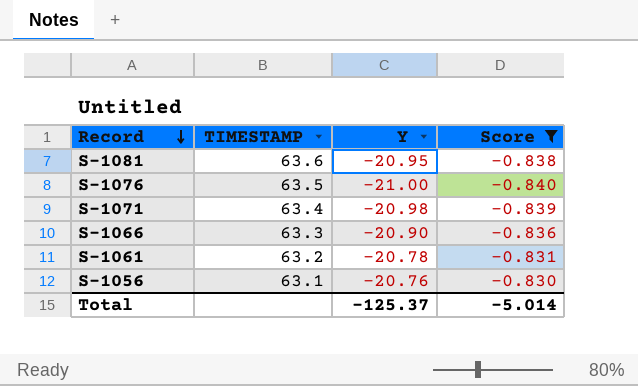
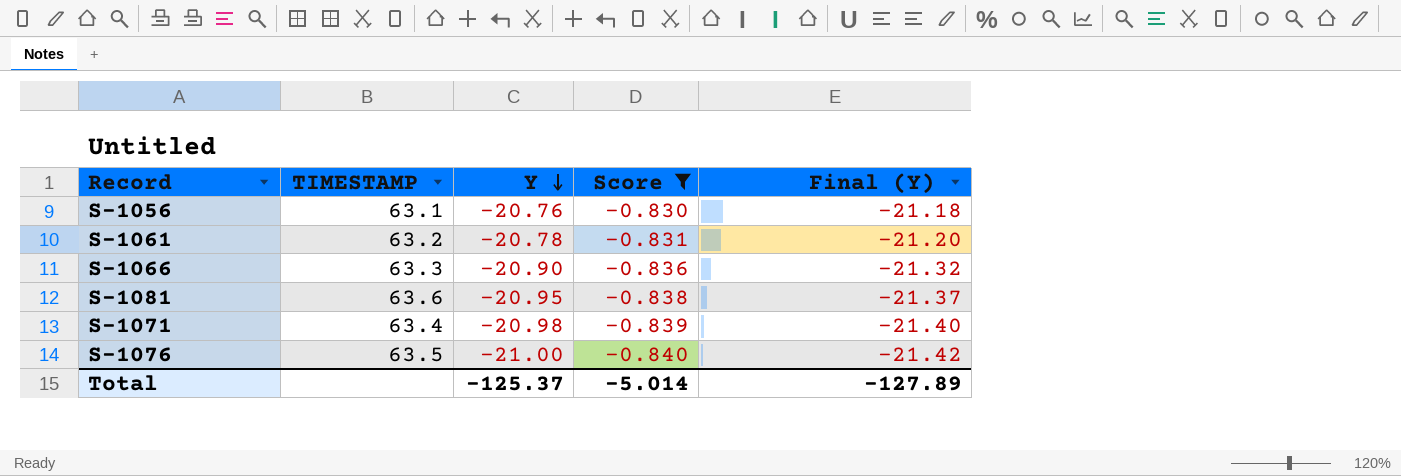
row order: Record descending -> Y descending
column Final (Y) | formula: none -> [Y] * 1.02

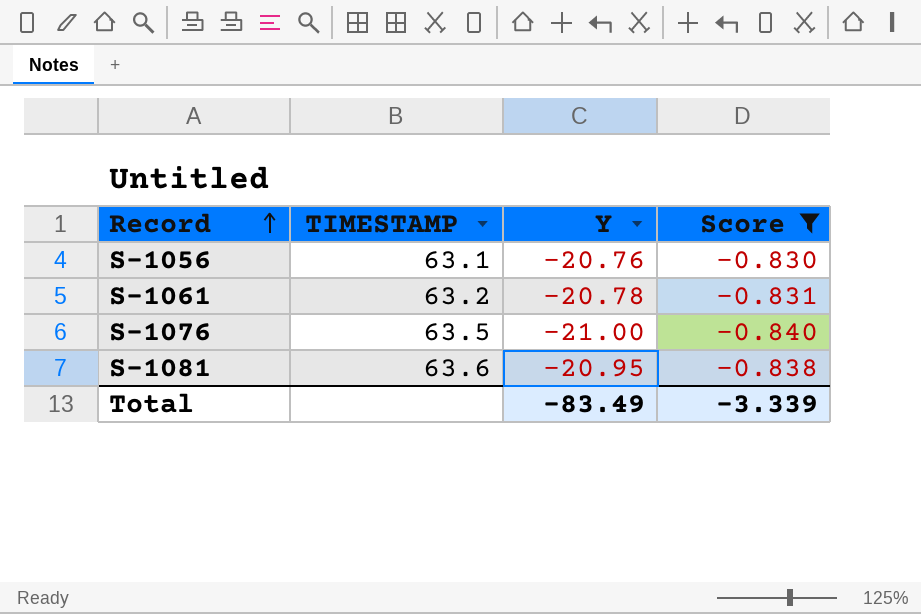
row order: Y descending -> Record ascending
column Final (Y) | formula: [Y] * 1.02 -> none
row S-1066: 63.3 | -20.90 | -0.836 | -21.32 -> none
row S-1071: 63.4 | -20.98 | -0.839 | -21.40 -> none
Total | Y: -125.37 -> -83.49
Total | Score: -5.014 -> -3.339

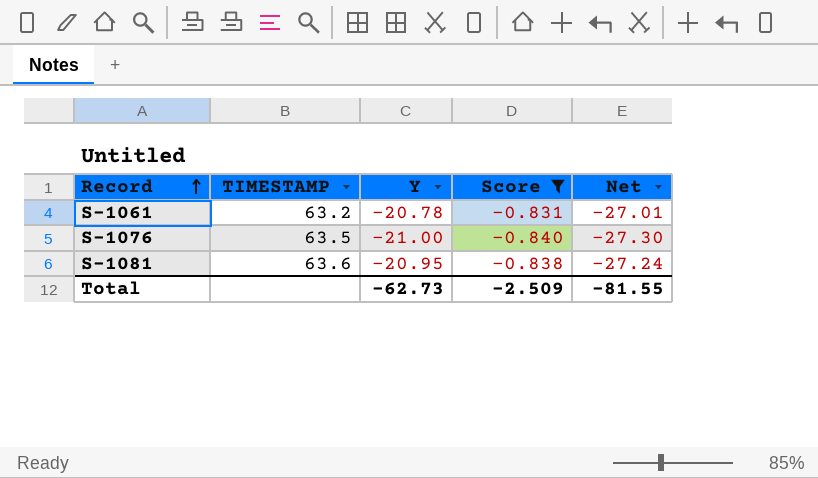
column Net | formula: none -> [Y] * 1.3
row S-1056: 63.1 | -20.76 | -0.830 -> none
Total | Y: -83.49 -> -62.73
Total | Score: -3.339 -> -2.509

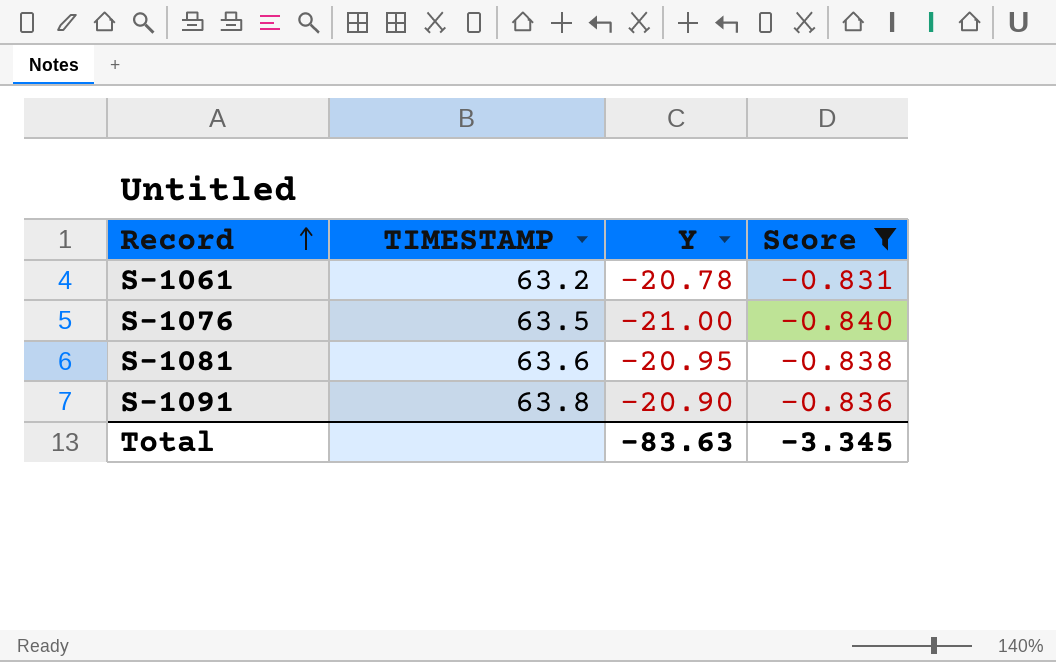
column Net | formula: [Y] * 1.3 -> none
row S-1091: none -> 63.8 | -20.90 | -0.836
Total | Y: -62.73 -> -83.63
Total | Score: -2.509 -> -3.345

